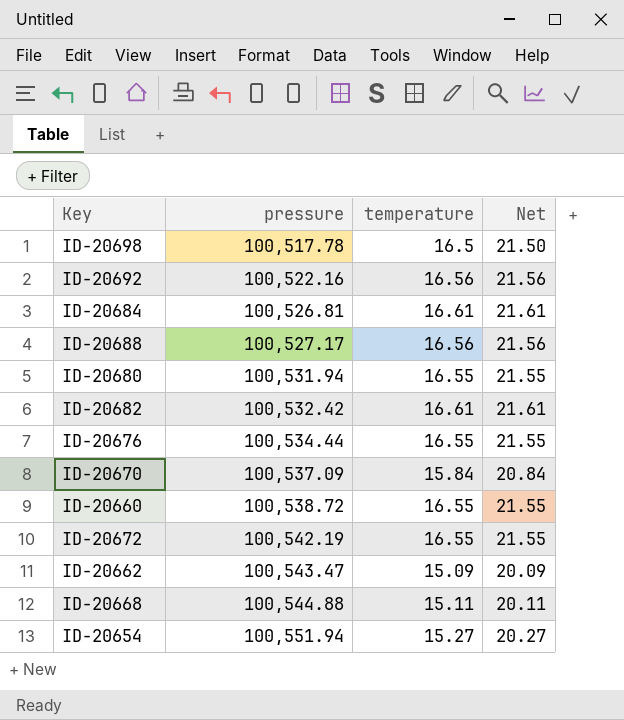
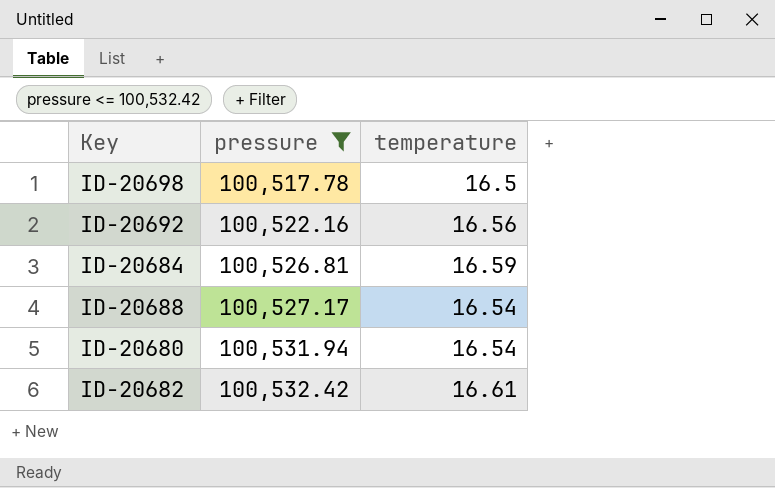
filter: none -> pressure <= 100,532.42
column Net | formula: [temperature] + 5 -> none
ID-20684 | temperature: 16.61 -> 16.59
ID-20688 | temperature: 16.56 -> 16.54
ID-20680 | temperature: 16.55 -> 16.54

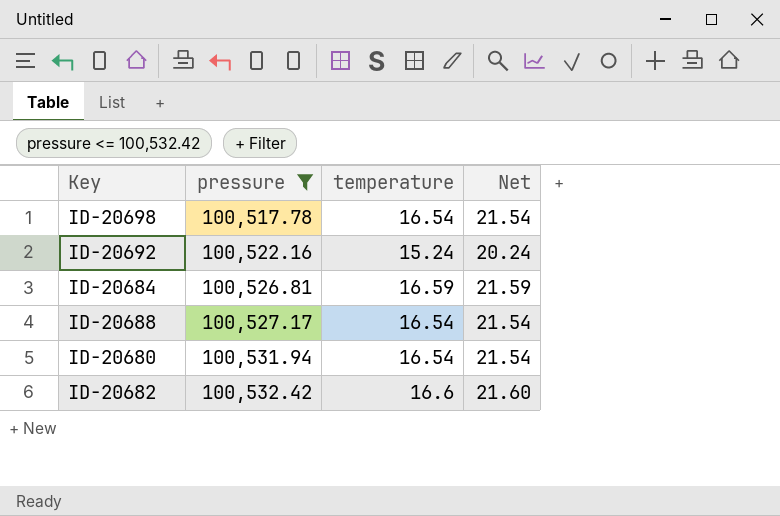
column Net | formula: none -> [temperature] + 5
ID-20698 | temperature: 16.5 -> 16.54
ID-20692 | temperature: 16.56 -> 15.24
ID-20682 | temperature: 16.61 -> 16.6

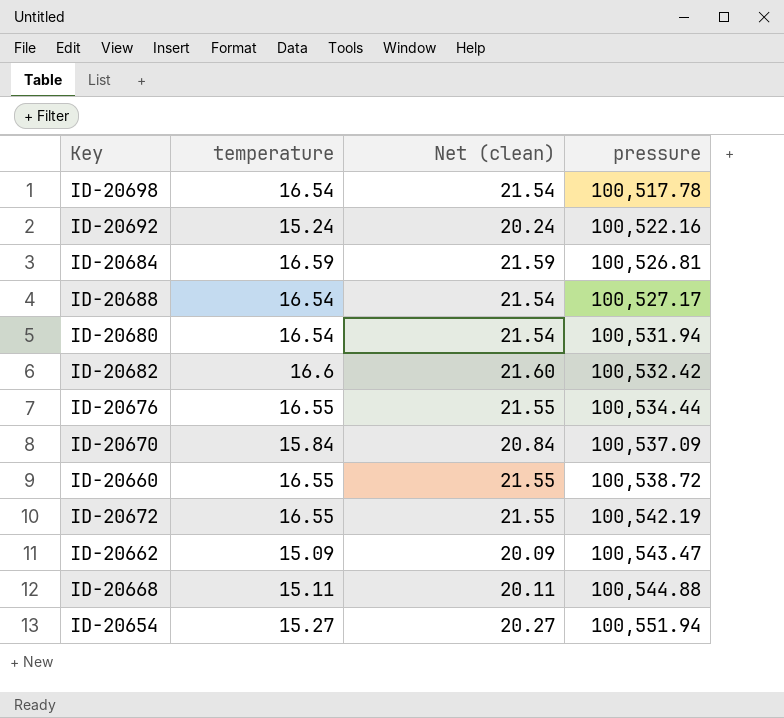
filter: pressure <= 100,532.42 -> none
column name: Net -> Net (clean)
column pressure | position: 2 -> 4

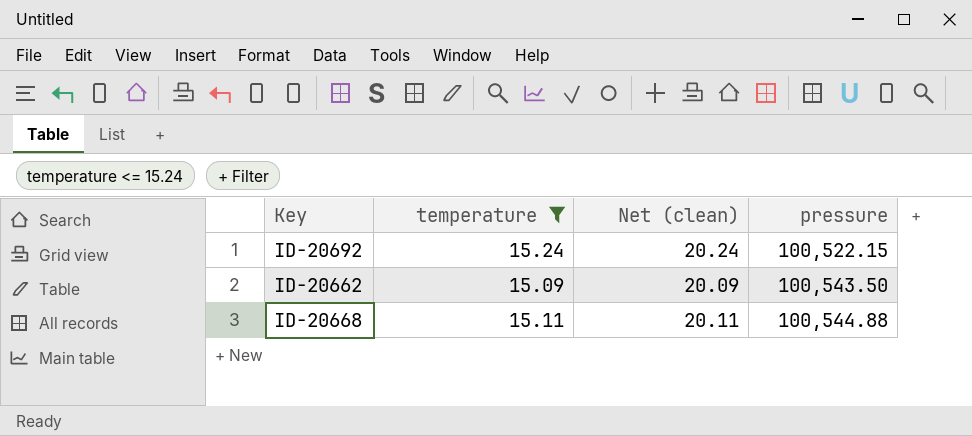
filter: none -> temperature <= 15.24
ID-20692 | pressure: 100,522.16 -> 100,522.15
ID-20662 | pressure: 100,543.47 -> 100,543.50

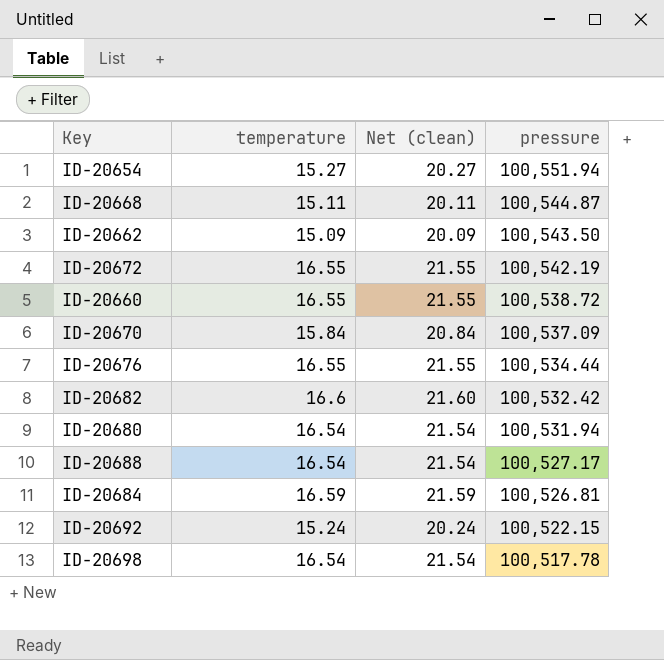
filter: temperature <= 15.24 -> none
row order: pressure ascending -> pressure descending
ID-20668 | pressure: 100,544.88 -> 100,544.87

